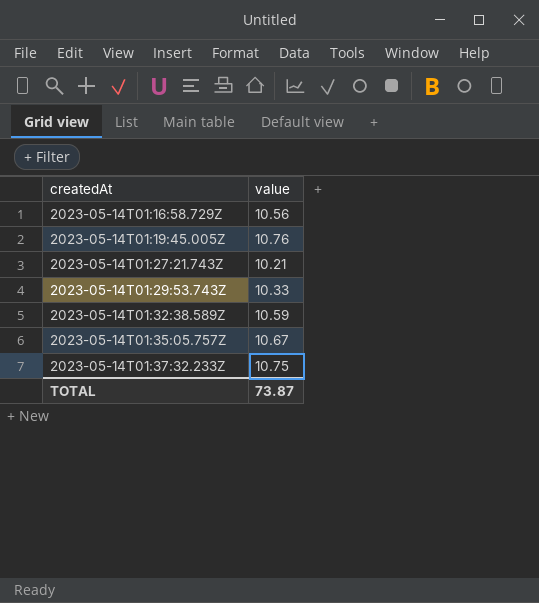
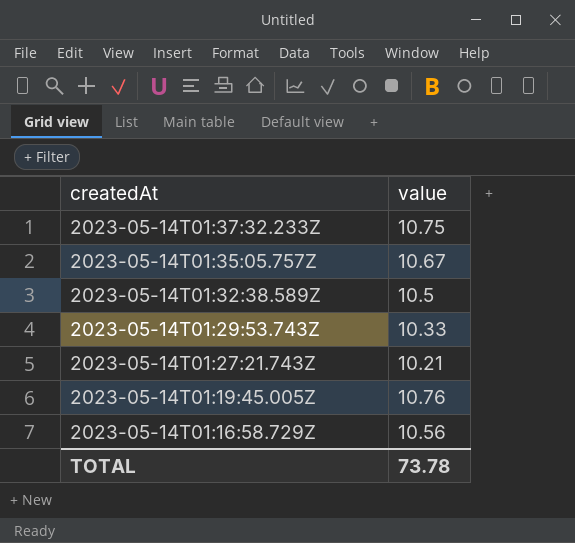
row order: createdAt ascending -> createdAt descending
2023-05-14T01:32:38.589Z | value: 10.59 -> 10.5
TOTAL | value: 73.87 -> 73.78

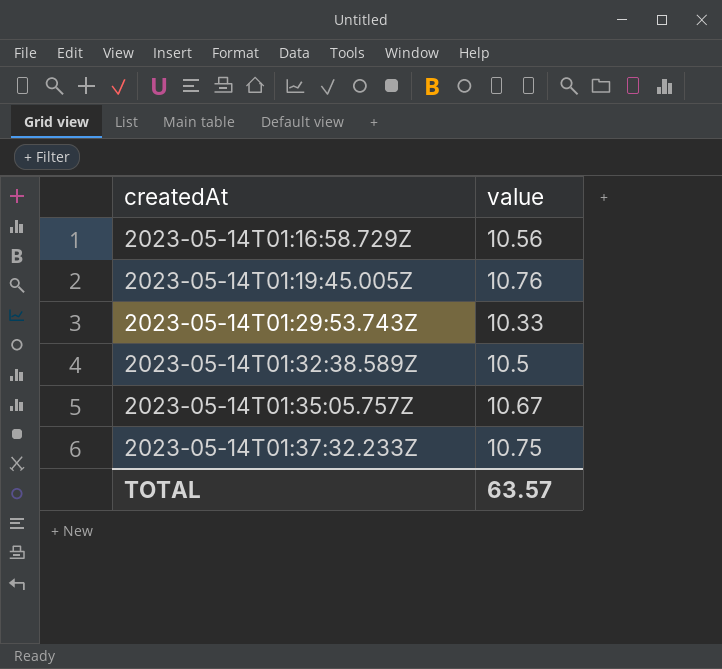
row order: createdAt descending -> createdAt ascending
row 2023-05-14T01:27:21.743Z: 10.21 -> none
TOTAL | value: 73.78 -> 63.57

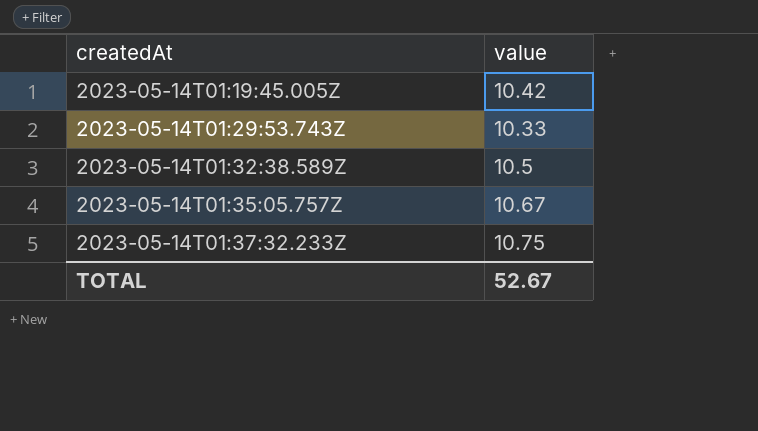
row 2023-05-14T01:16:58.729Z: 10.56 -> none
2023-05-14T01:19:45.005Z | value: 10.76 -> 10.42
TOTAL | value: 63.57 -> 52.67

